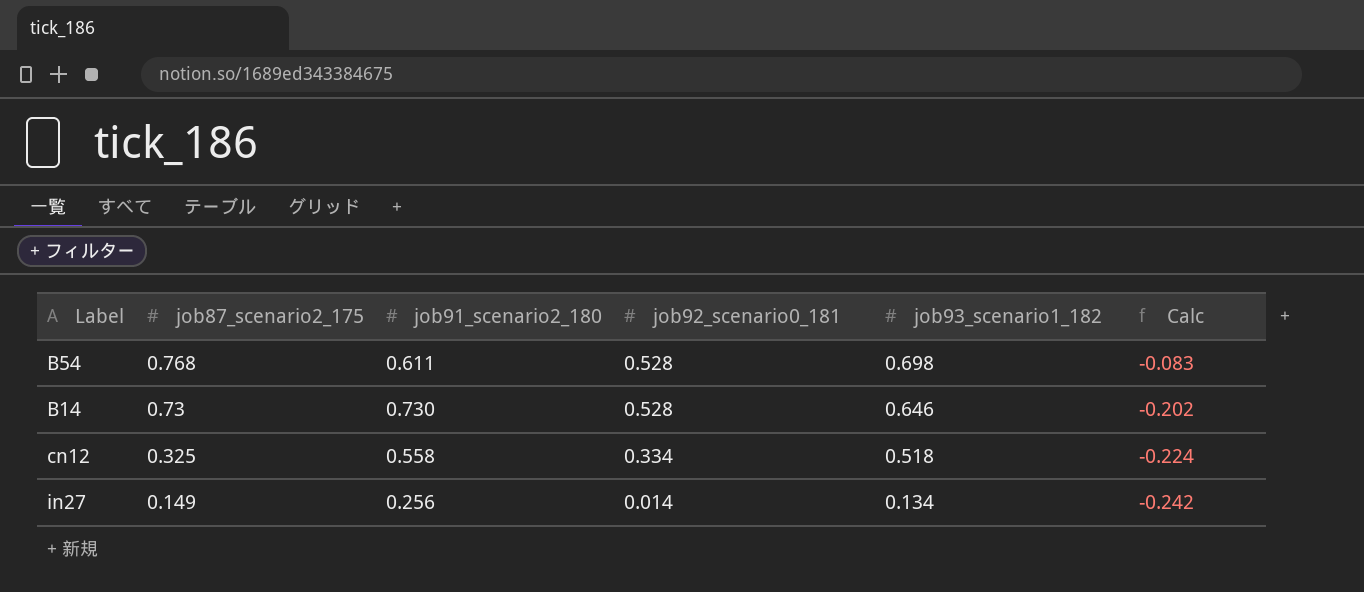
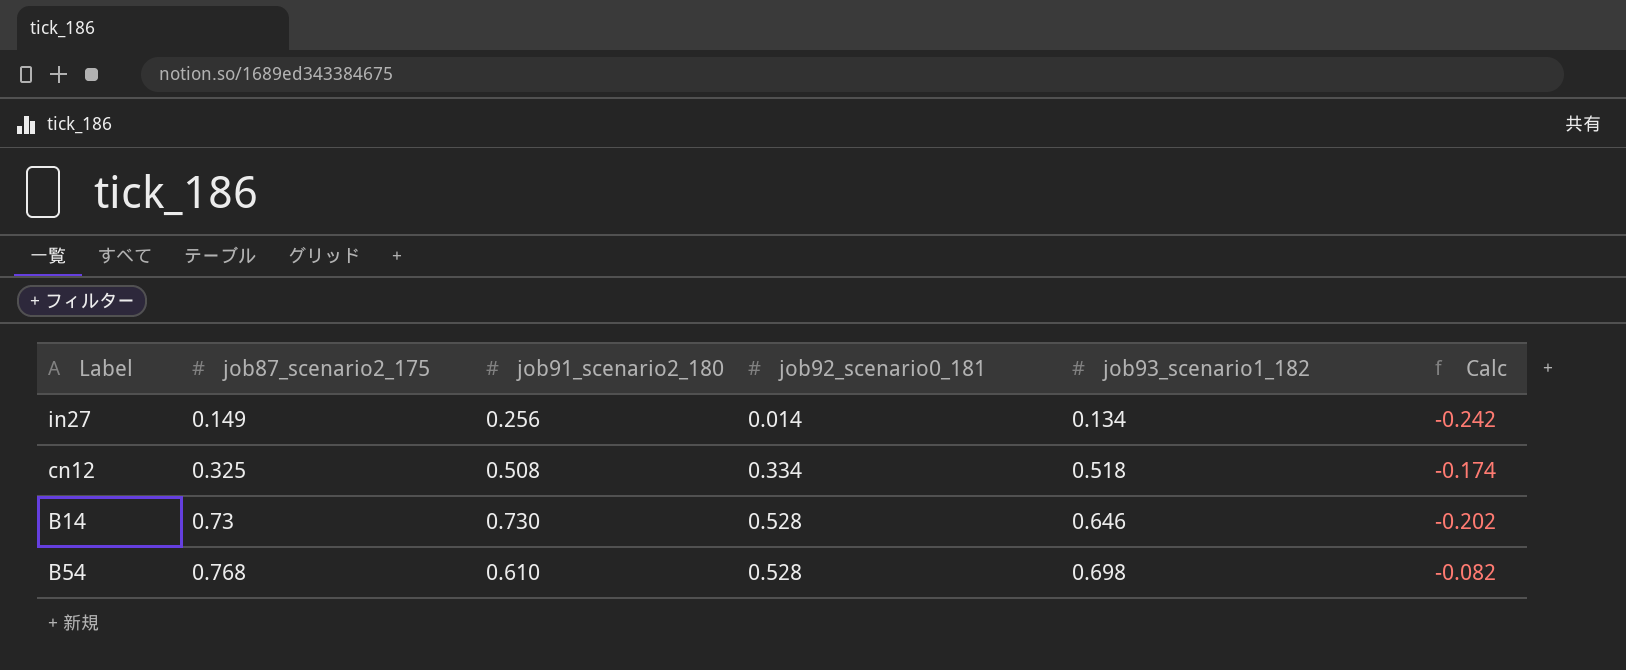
row order: job87_scenario2_175 descending -> job87_scenario2_175 ascending
cn12 | job91_scenario2_180: 0.558 -> 0.508
cn12 | Calc: -0.224 -> -0.174
B54 | job91_scenario2_180: 0.611 -> 0.610
B54 | Calc: -0.083 -> -0.082

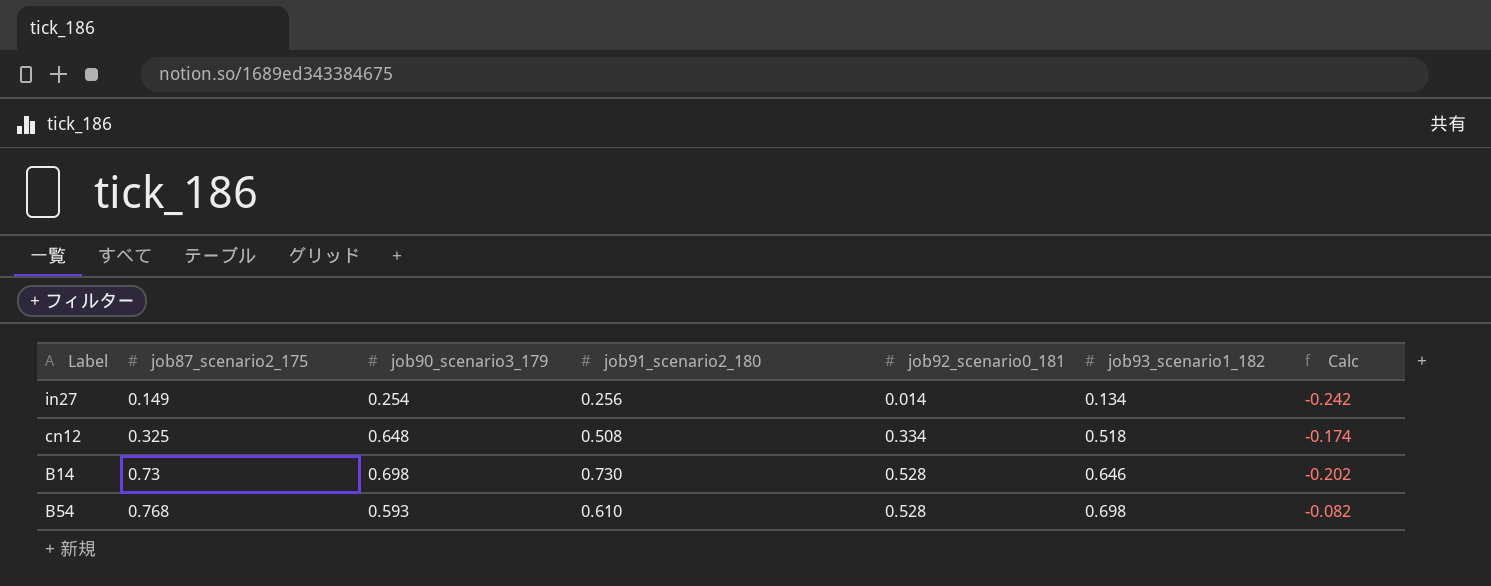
column job90_scenario3_179 | position: none -> 3

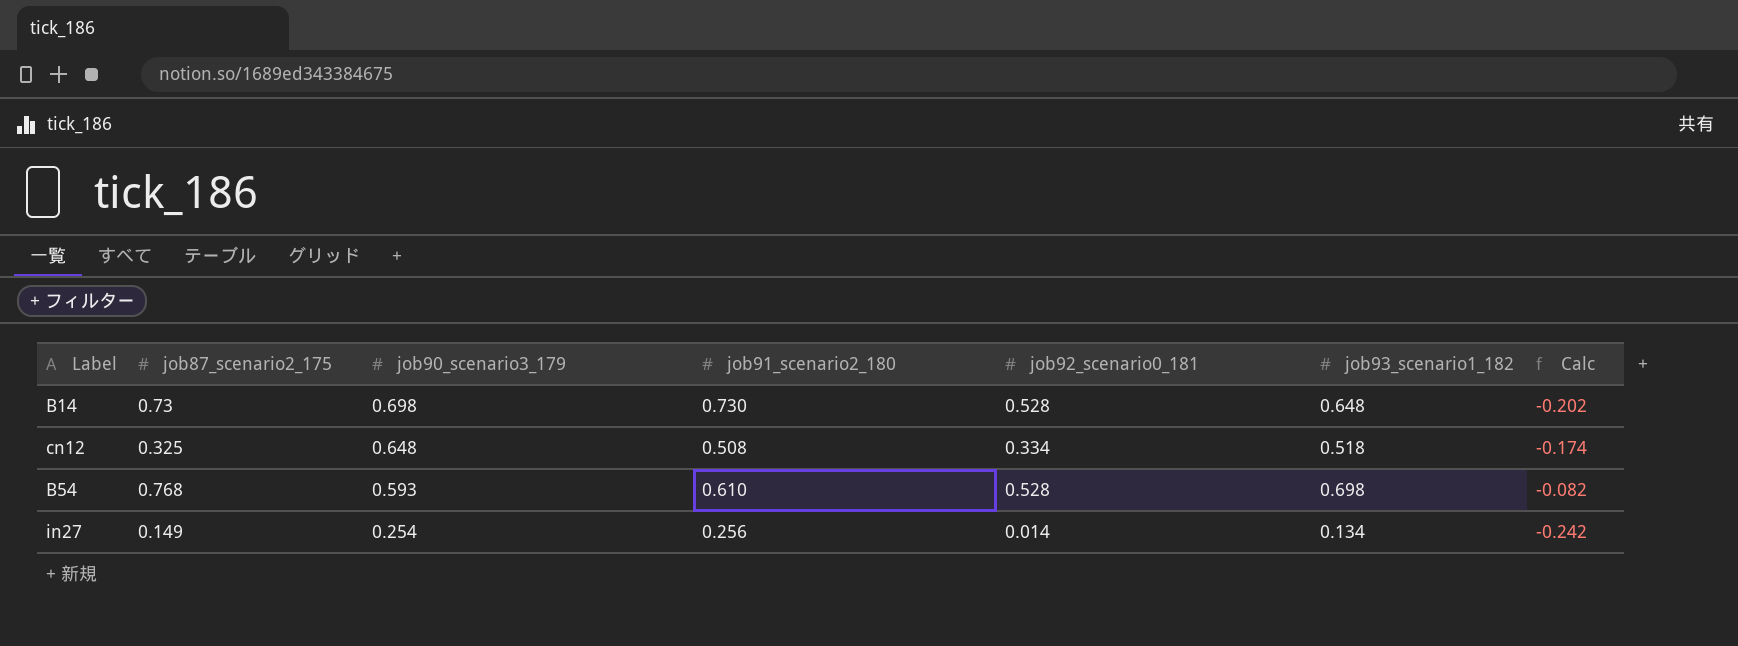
row order: job87_scenario2_175 ascending -> job90_scenario3_179 descending
B14 | job93_scenario1_182: 0.646 -> 0.648

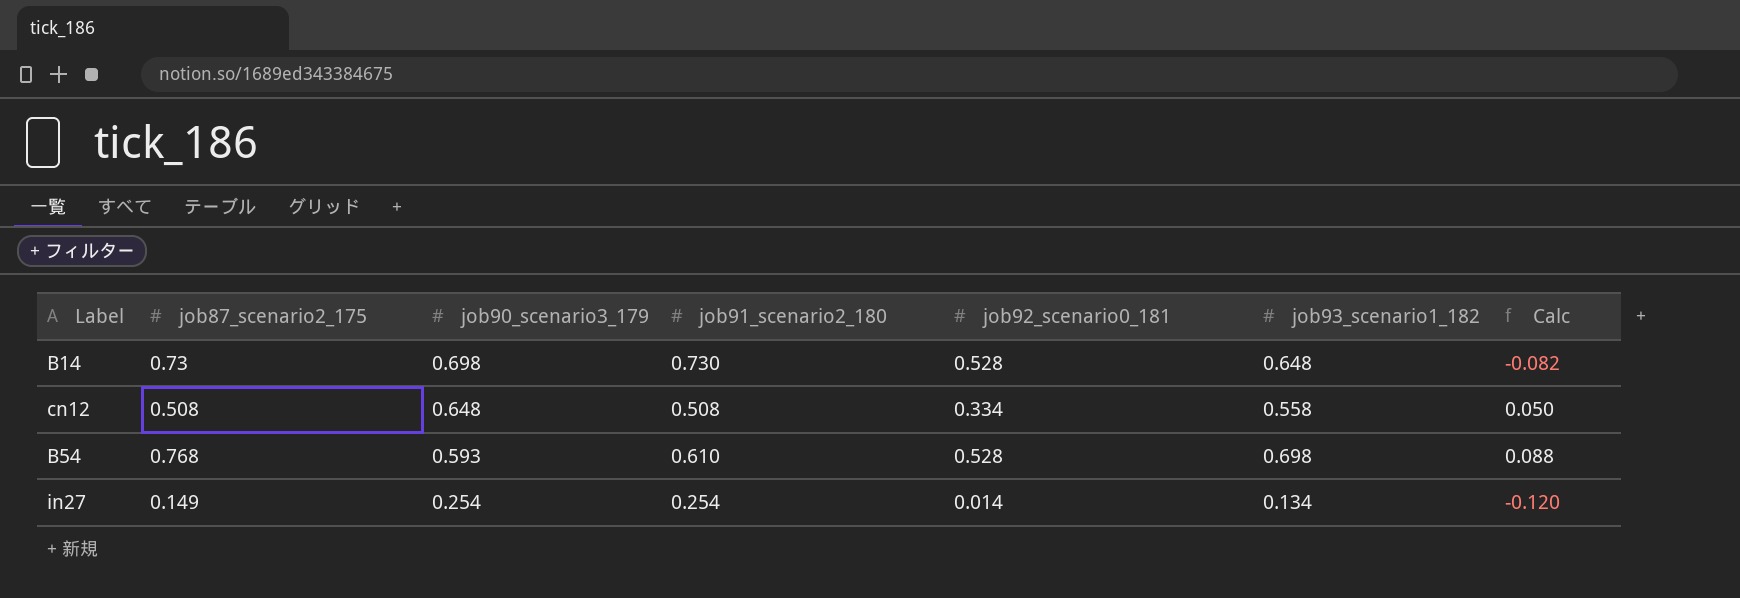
column Calc | formula: [job92_scenario0_181] - [job91_scenario2_180] -> [job93_scenario1_182] - [job91_scenario2_180]
cn12 | job87_scenario2_175: 0.325 -> 0.508
cn12 | job93_scenario1_182: 0.518 -> 0.558
in27 | job91_scenario2_180: 0.256 -> 0.254

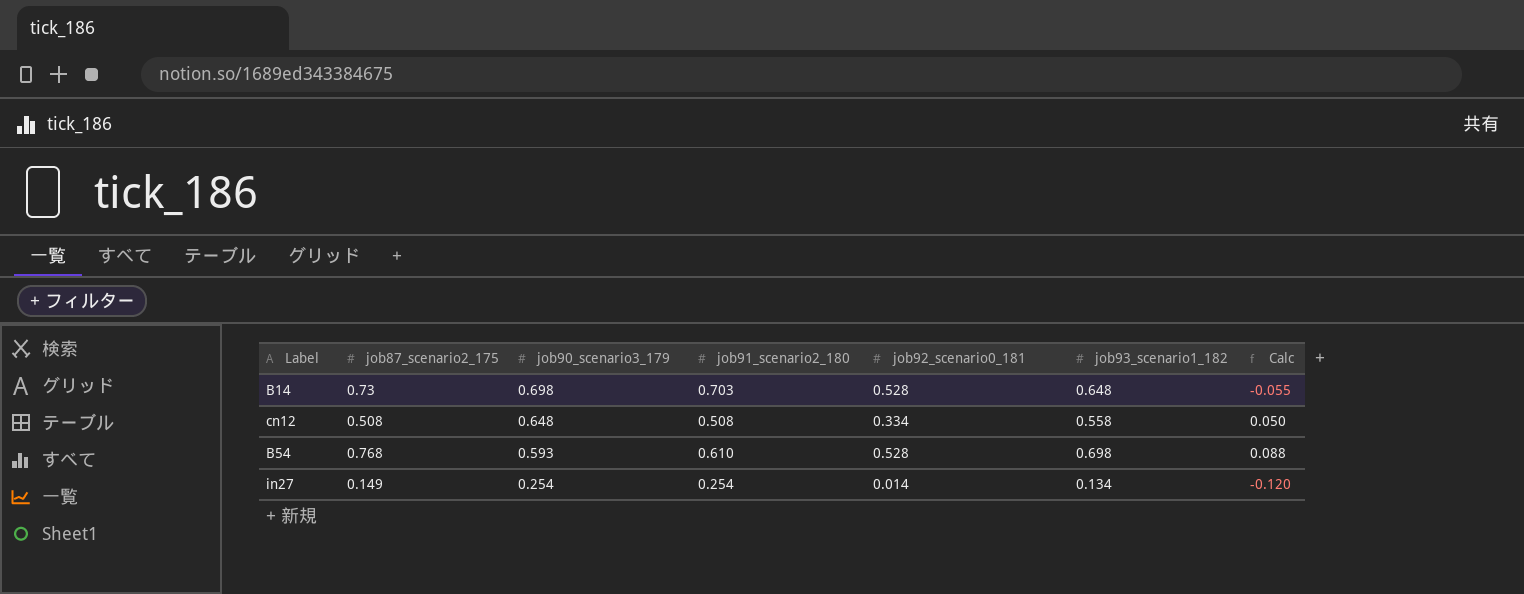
B14 | job91_scenario2_180: 0.730 -> 0.703
B14 | Calc: -0.082 -> -0.055

